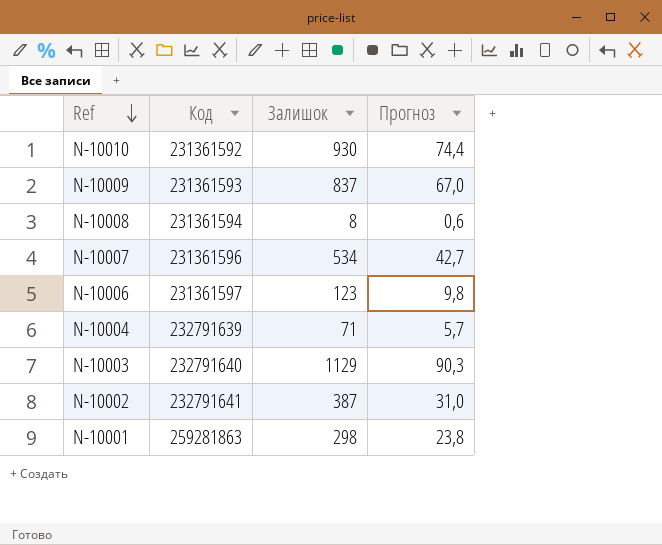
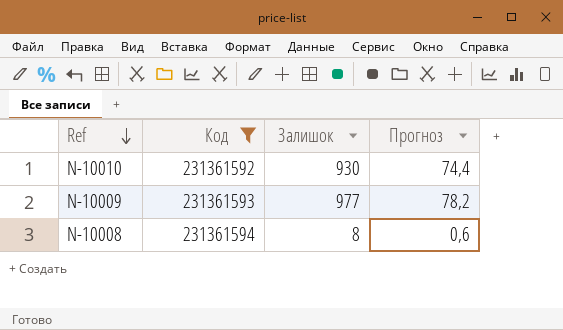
filter: none -> Код <= 231361594
N-10009 | Залишок: 837 -> 977
N-10009 | Прогноз: 67,0 -> 78,2

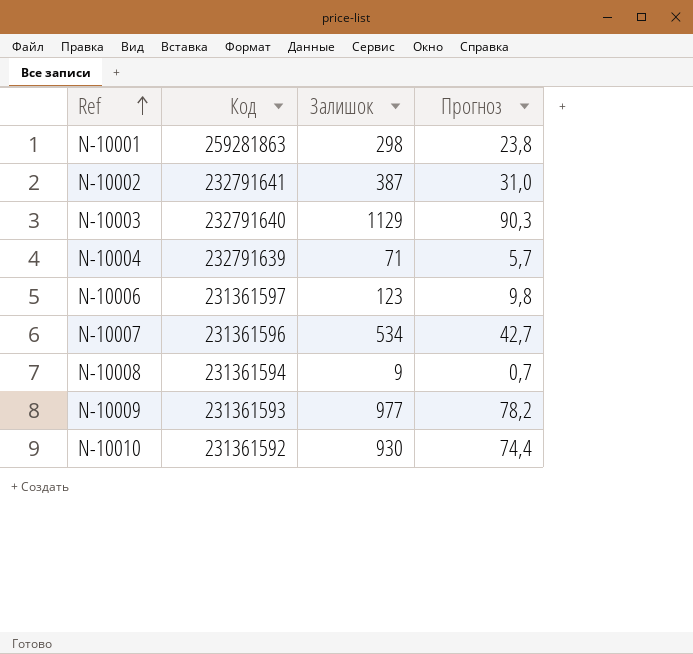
filter: Код <= 231361594 -> none
row order: Ref descending -> Ref ascending
N-10008 | Залишок: 8 -> 9
N-10008 | Прогноз: 0,6 -> 0,7

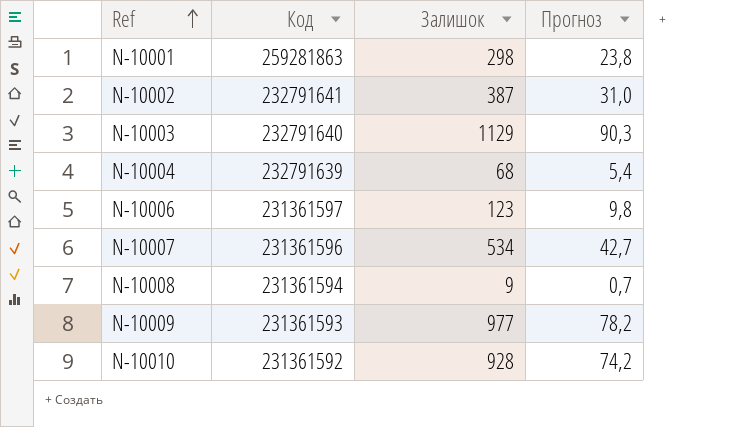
N-10004 | Залишок: 71 -> 68
N-10004 | Прогноз: 5,7 -> 5,4
N-10010 | Залишок: 930 -> 928
N-10010 | Прогноз: 74,4 -> 74,2

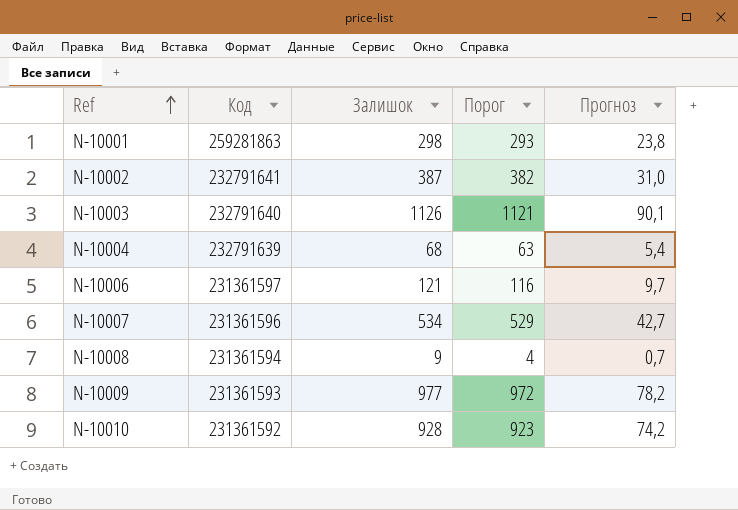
column Порог | formula: none -> [Залишок] - 5
N-10003 | Залишок: 1129 -> 1126
N-10003 | Прогноз: 90,3 -> 90,1
N-10006 | Залишок: 123 -> 121
N-10006 | Прогноз: 9,8 -> 9,7

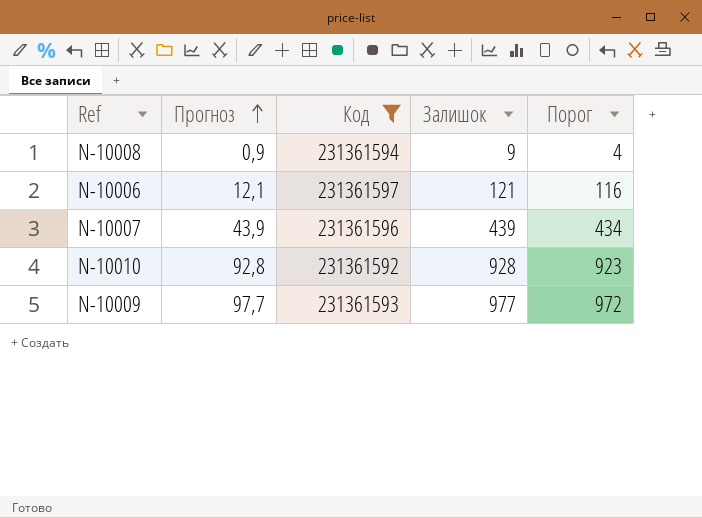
filter: none -> Код <= 231361597
row order: Ref ascending -> Прогноз ascending
column Прогноз | formula: [Залишок] * 0,08 -> [Залишок] * 0,1
column Прогноз | position: 5 -> 2
N-10007 | Залишок: 534 -> 439
N-10007 | Порог: 529 -> 434

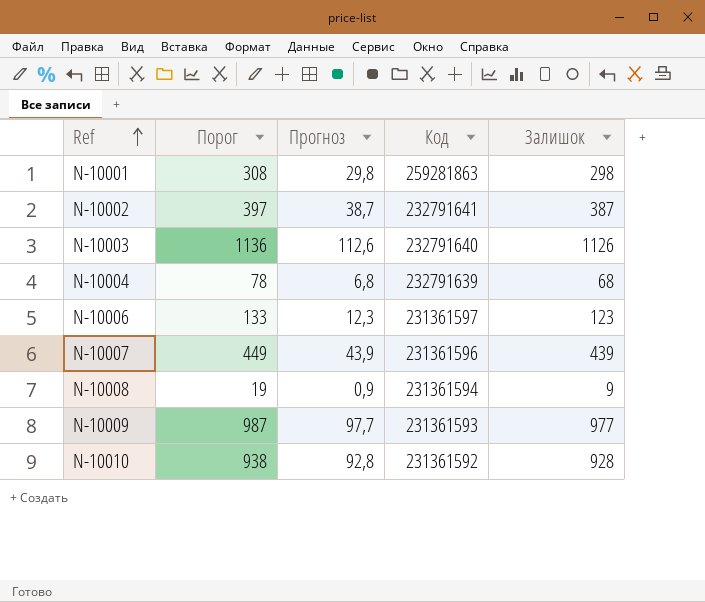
filter: Код <= 231361597 -> none
row order: Прогноз ascending -> Ref ascending
column Порог | formula: [Залишок] - 5 -> [Залишок] + 10
column Порог | position: 5 -> 2
N-10006 | Прогноз: 12,1 -> 12,3
N-10006 | Залишок: 121 -> 123

